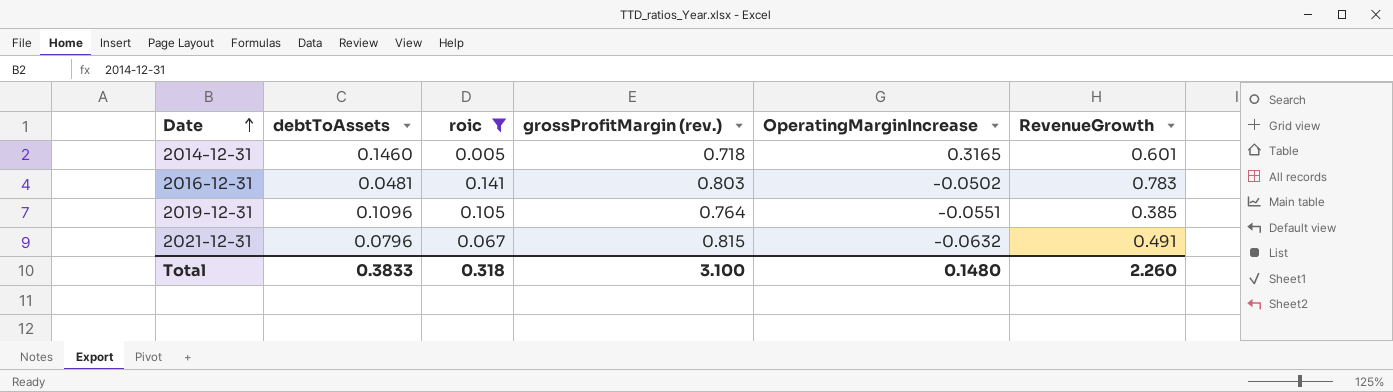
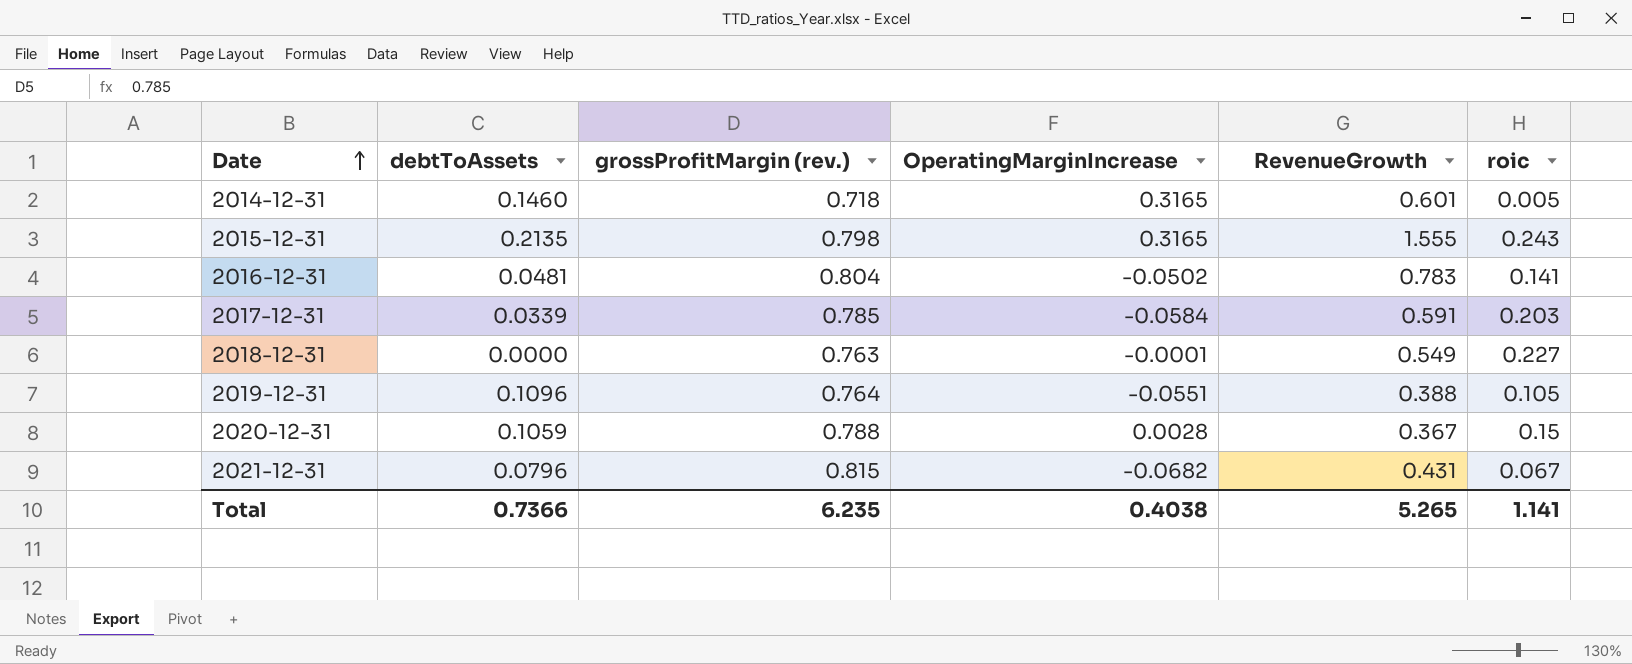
filter: roic <= 0.141 -> none
column roic | position: 3 -> 6
2016-12-31 | grossProfitMargin (rev.): 0.803 -> 0.804
2019-12-31 | RevenueGrowth: 0.385 -> 0.388
2021-12-31 | OperatingMarginIncrease: -0.0632 -> -0.0682
2021-12-31 | RevenueGrowth: 0.491 -> 0.431
Total | debtToAssets: 0.3833 -> 0.7366
Total | grossProfitMargin (rev.): 3.100 -> 6.235
Total | OperatingMarginIncrease: 0.1480 -> 0.4038
Total | RevenueGrowth: 2.260 -> 5.265
Total | roic: 0.318 -> 1.141

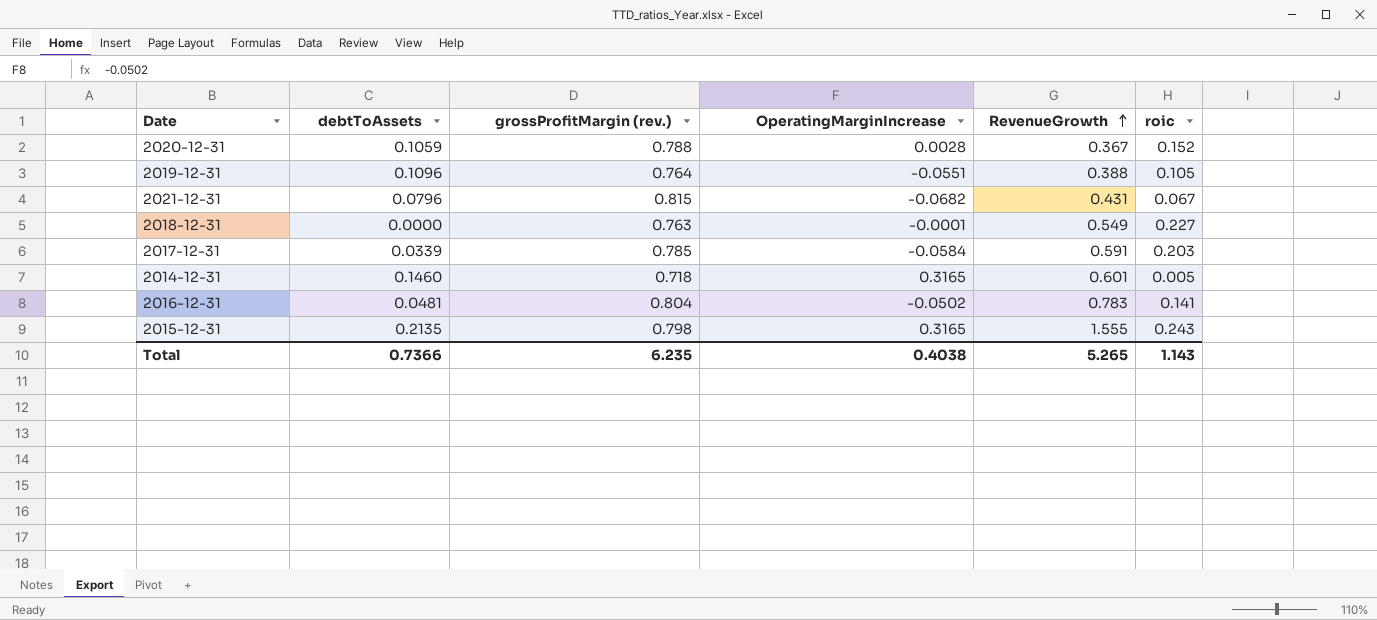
row order: Date ascending -> RevenueGrowth ascending
2020-12-31 | roic: 0.15 -> 0.152
Total | roic: 1.141 -> 1.143

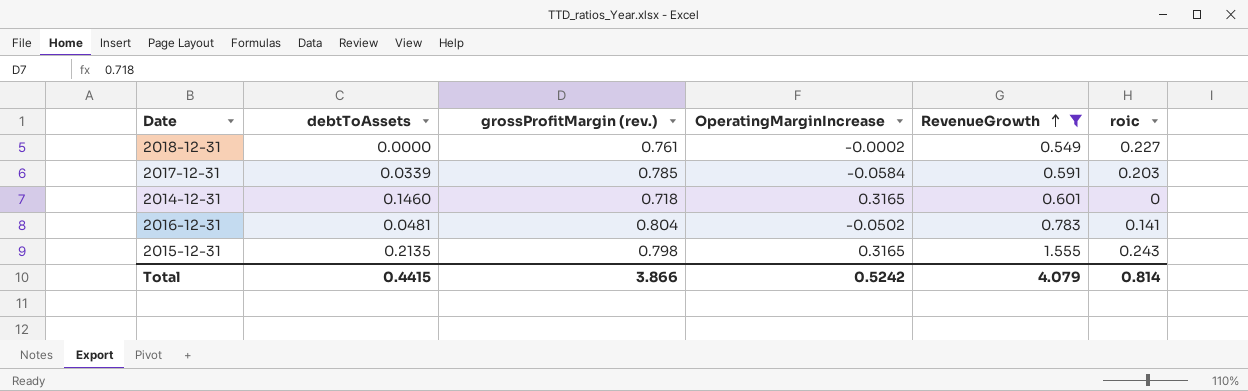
filter: none -> RevenueGrowth >= 0.549
2018-12-31 | grossProfitMargin (rev.): 0.763 -> 0.761
2018-12-31 | OperatingMarginIncrease: -0.0001 -> -0.0002
2014-12-31 | roic: 0.005 -> 0
Total | debtToAssets: 0.7366 -> 0.4415
Total | grossProfitMargin (rev.): 6.235 -> 3.866
Total | OperatingMarginIncrease: 0.4038 -> 0.5242
Total | RevenueGrowth: 5.265 -> 4.079
Total | roic: 1.143 -> 0.814

